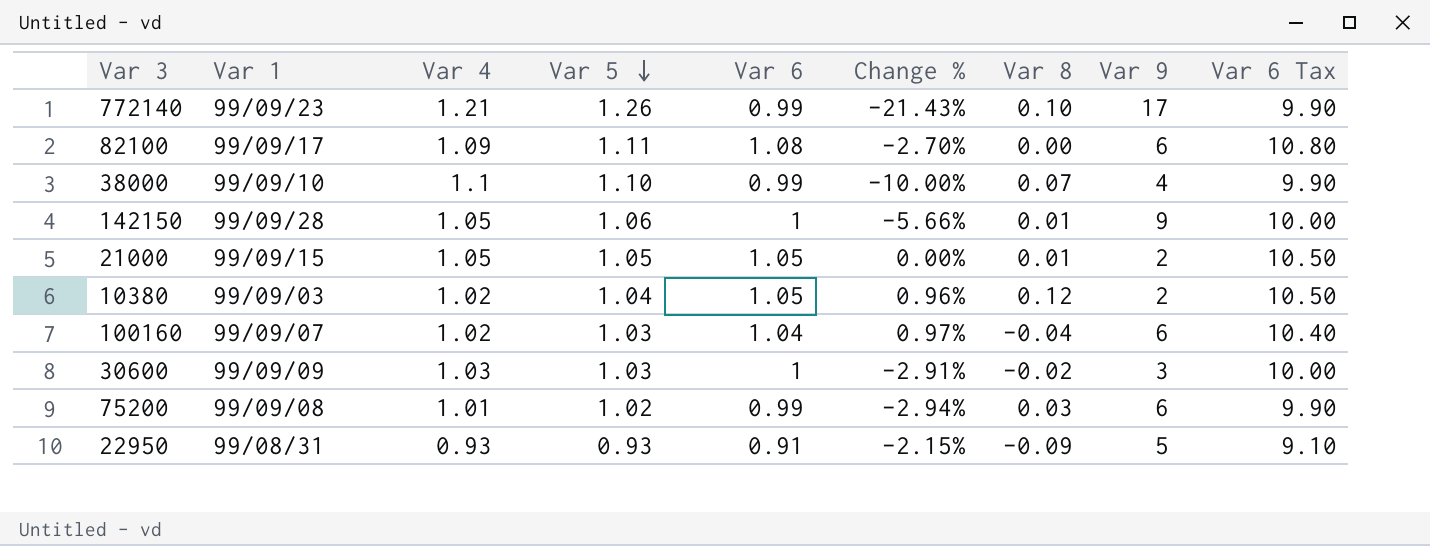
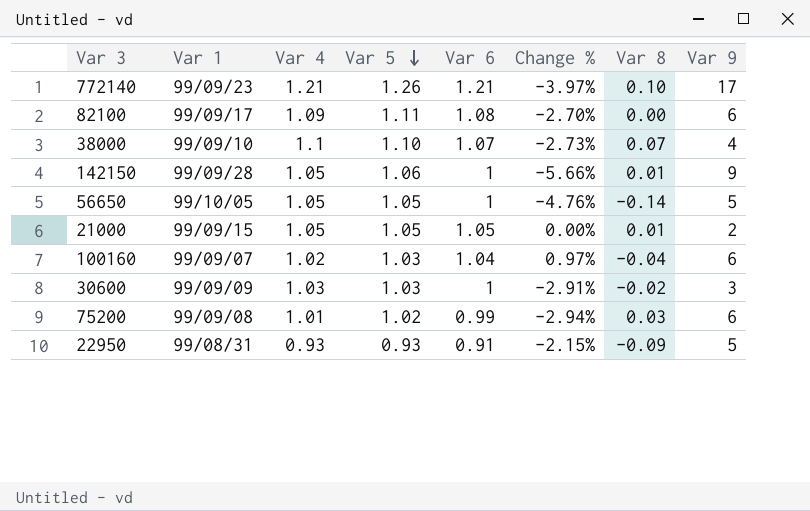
column Var 6 Tax | formula: [Var 6] * 10 -> none
row 10380: 99/09/03 | 1.02 | 1.04 | 1.05 | 0.96% | 0.12 | 2 | 10.50 -> none
772140 | Var 6: 0.99 -> 1.21
772140 | Change %: -21.43% -> -3.97%
38000 | Var 6: 0.99 -> 1.07
38000 | Change %: -10.00% -> -2.73%
row 56650: none -> 99/10/05 | 1.05 | 1.05 | 1 | -4.76% | -0.14 | 5

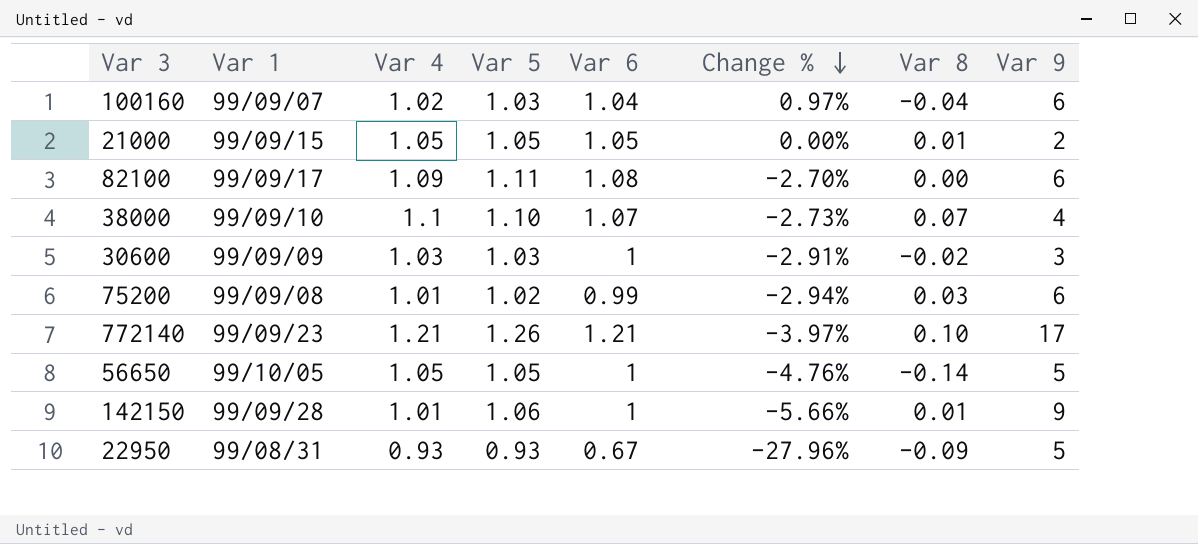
row order: Var 5 descending -> Change % descending
142150 | Var 4: 1.05 -> 1.01
22950 | Var 6: 0.91 -> 0.67
22950 | Change %: -2.15% -> -27.96%

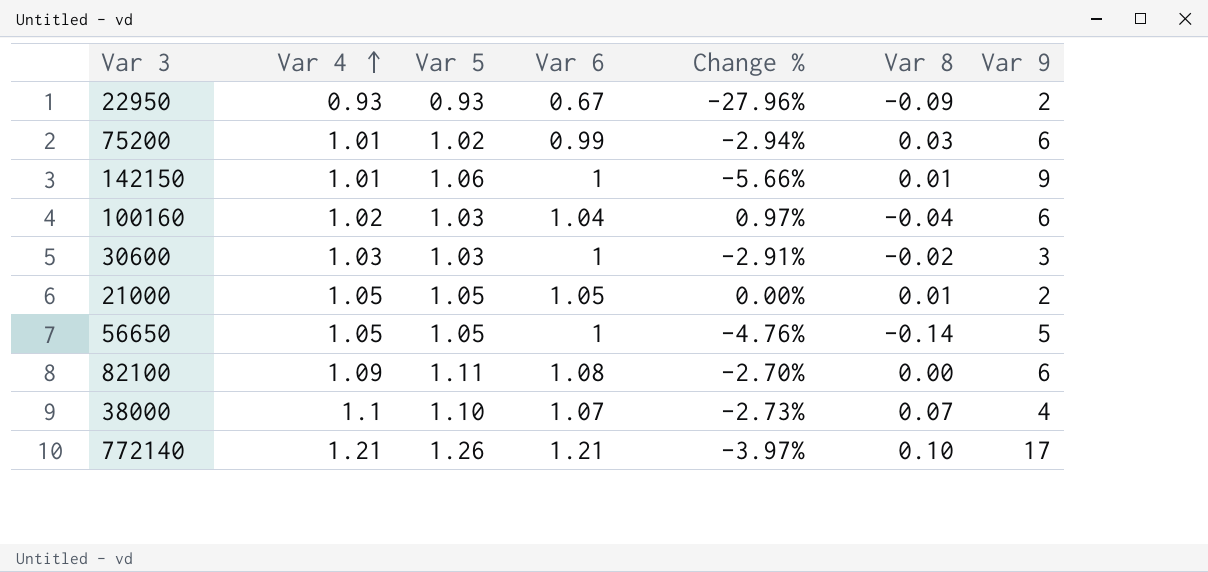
row order: Change % descending -> Var 4 ascending
column Var 1 | position: 2 -> none
22950 | Var 9: 5 -> 2

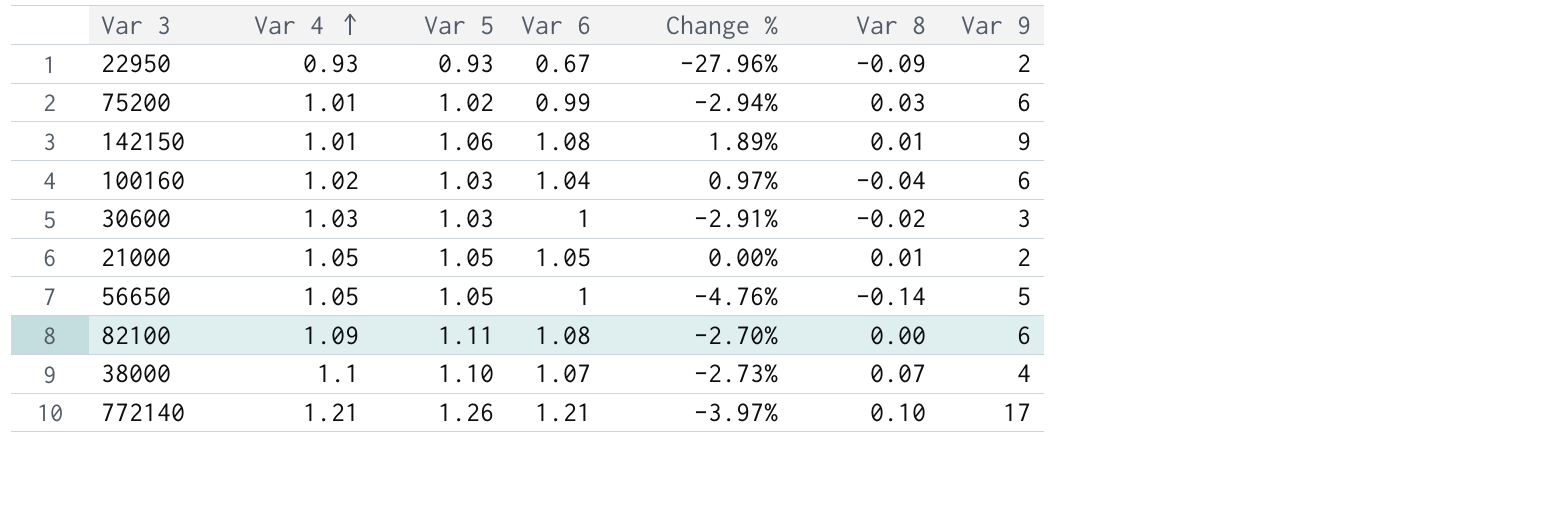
142150 | Var 6: 1 -> 1.08
142150 | Change %: -5.66% -> 1.89%

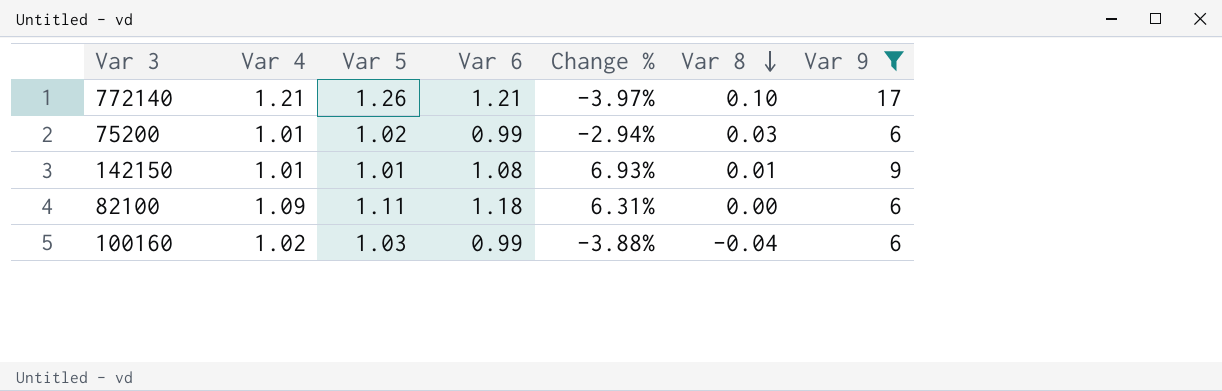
filter: none -> Var 9 >= 6
row order: Var 4 ascending -> Var 8 descending
142150 | Var 5: 1.06 -> 1.01
142150 | Change %: 1.89% -> 6.93%
82100 | Var 6: 1.08 -> 1.18
82100 | Change %: -2.70% -> 6.31%
100160 | Var 6: 1.04 -> 0.99
100160 | Change %: 0.97% -> -3.88%

